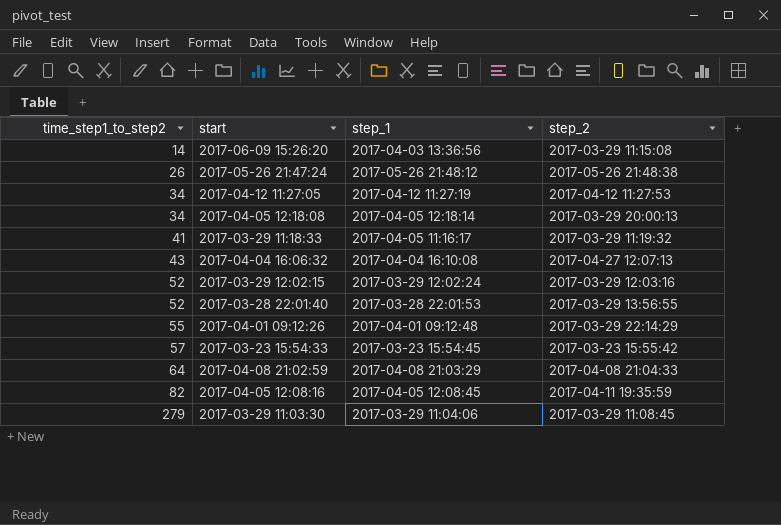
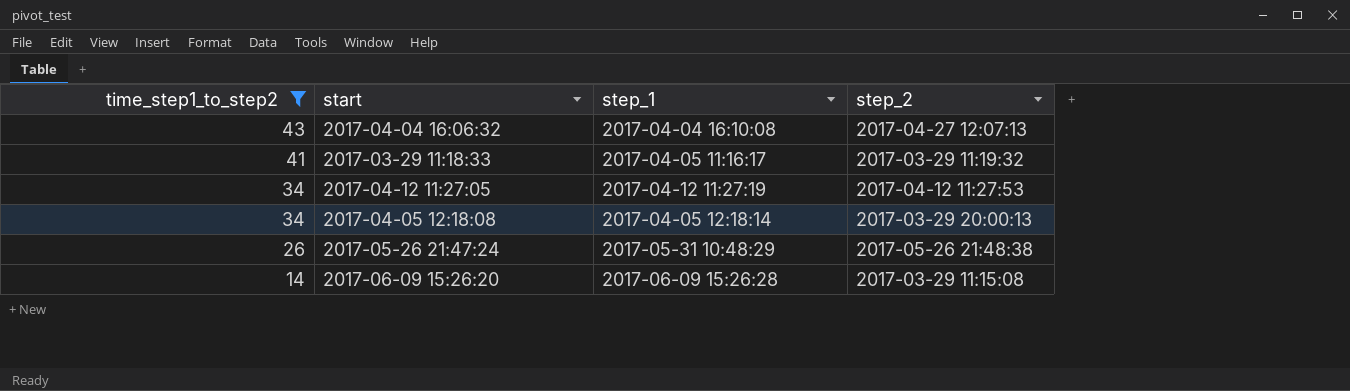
filter: none -> time_step1_to_step2 <= 43
row order: time_step1_to_step2 ascending -> time_step1_to_step2 descending
2017-05-26 21:47:24 | step_1: 2017-05-26 21:48:12 -> 2017-05-31 10:48:29
2017-06-09 15:26:20 | step_1: 2017-04-03 13:36:56 -> 2017-06-09 15:26:28

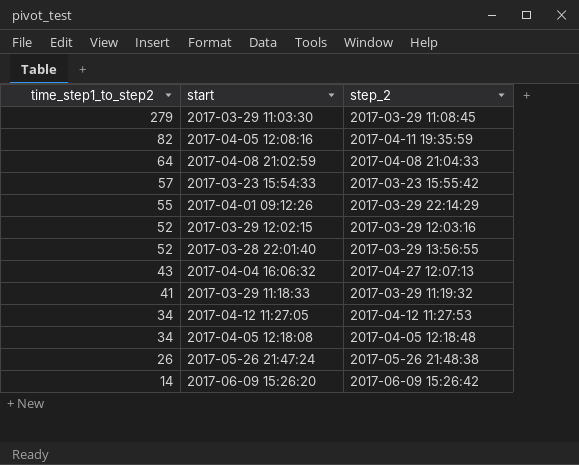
filter: time_step1_to_step2 <= 43 -> none
column step_1 | position: 3 -> none
2017-04-05 12:18:08 | step_2: 2017-03-29 20:00:13 -> 2017-04-05 12:18:48
2017-06-09 15:26:20 | step_2: 2017-03-29 11:15:08 -> 2017-06-09 15:26:42

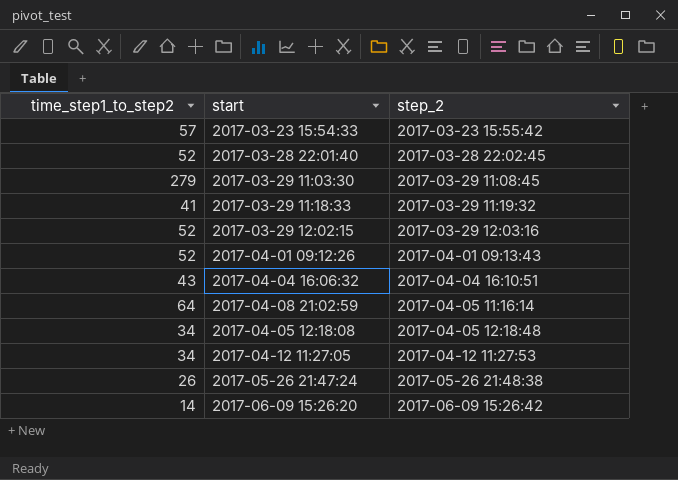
row order: time_step1_to_step2 descending -> step_2 ascending
row 2017-04-05 12:08:16: 82 | 2017-04-11 19:35:59 -> none
2017-03-28 22:01:40 | step_2: 2017-03-29 13:56:55 -> 2017-03-28 22:02:45
2017-04-01 09:12:26 | time_step1_to_step2: 55 -> 52
2017-04-01 09:12:26 | step_2: 2017-03-29 22:14:29 -> 2017-04-01 09:13:43
2017-04-04 16:06:32 | step_2: 2017-04-27 12:07:13 -> 2017-04-04 16:10:51
2017-04-08 21:02:59 | step_2: 2017-04-08 21:04:33 -> 2017-04-05 11:16:14

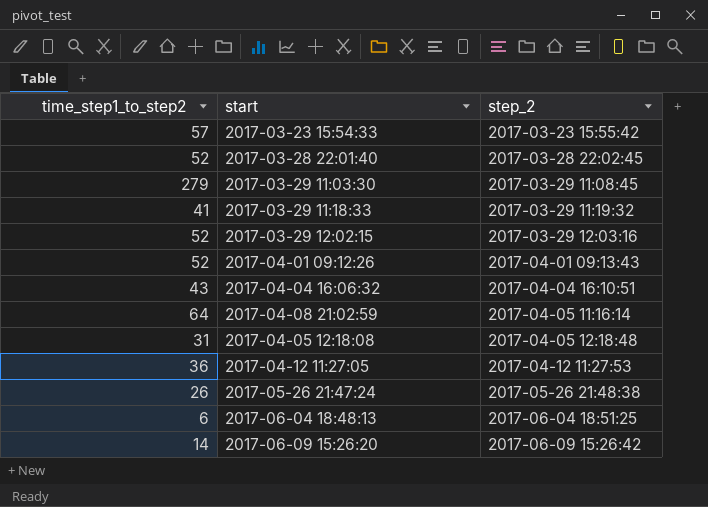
2017-04-05 12:18:08 | time_step1_to_step2: 34 -> 31
2017-04-12 11:27:05 | time_step1_to_step2: 34 -> 36
row 2017-06-04 18:48:13: none -> 6 | 2017-06-04 18:51:25

